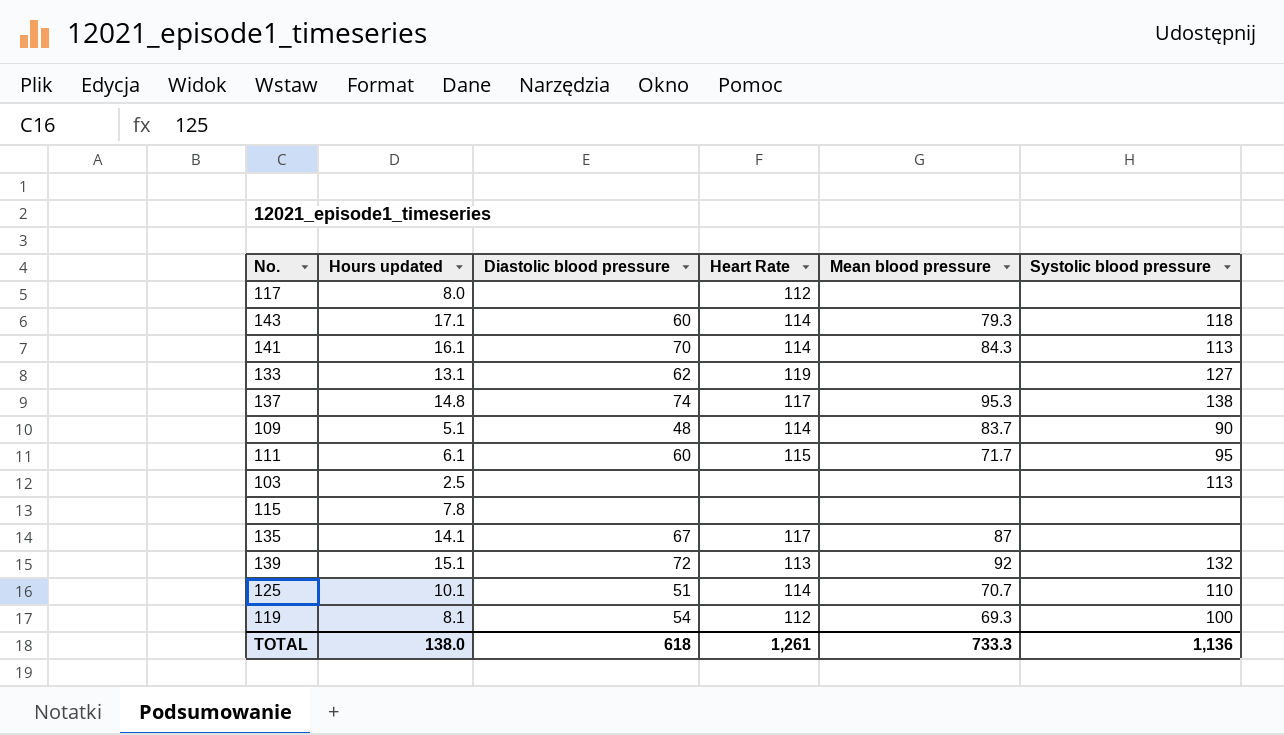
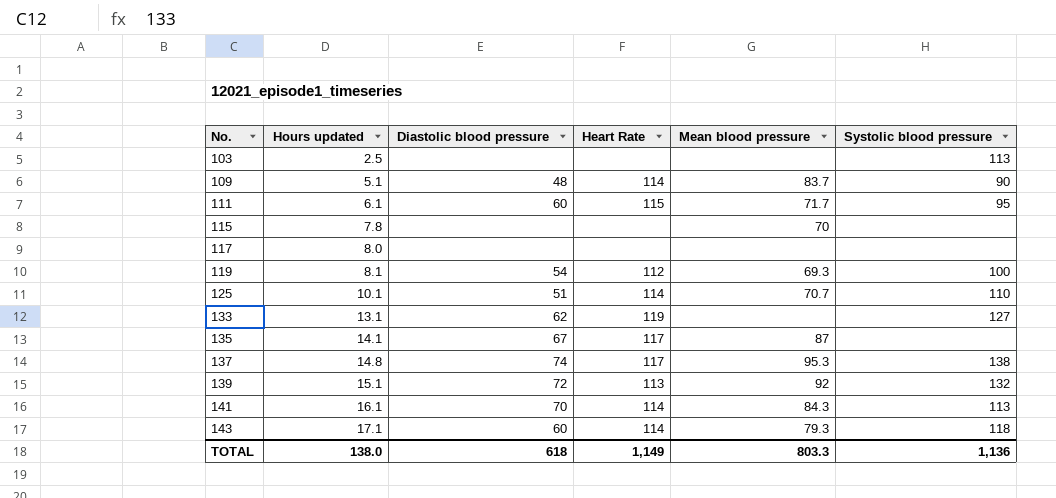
row order: none -> No. ascending
115 | Mean blood pressure: none -> 70
117 | Heart Rate: 112 -> none
TOTAL | Heart Rate: 1,261 -> 1,149
TOTAL | Mean blood pressure: 733.3 -> 803.3

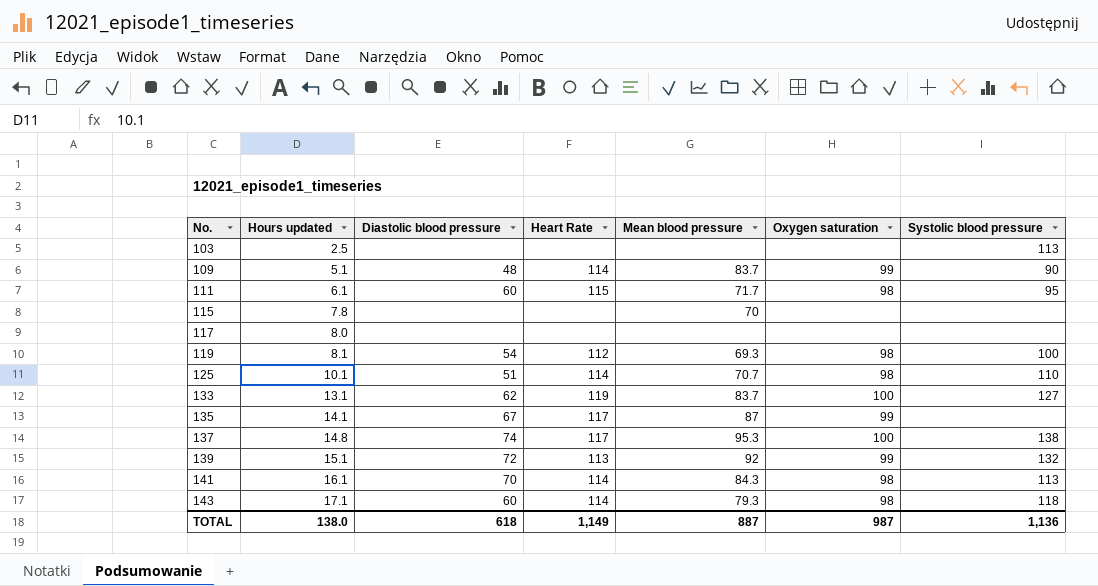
column Oxygen saturation | position: none -> 6
133 | Mean blood pressure: none -> 83.7
TOTAL | Mean blood pressure: 803.3 -> 887

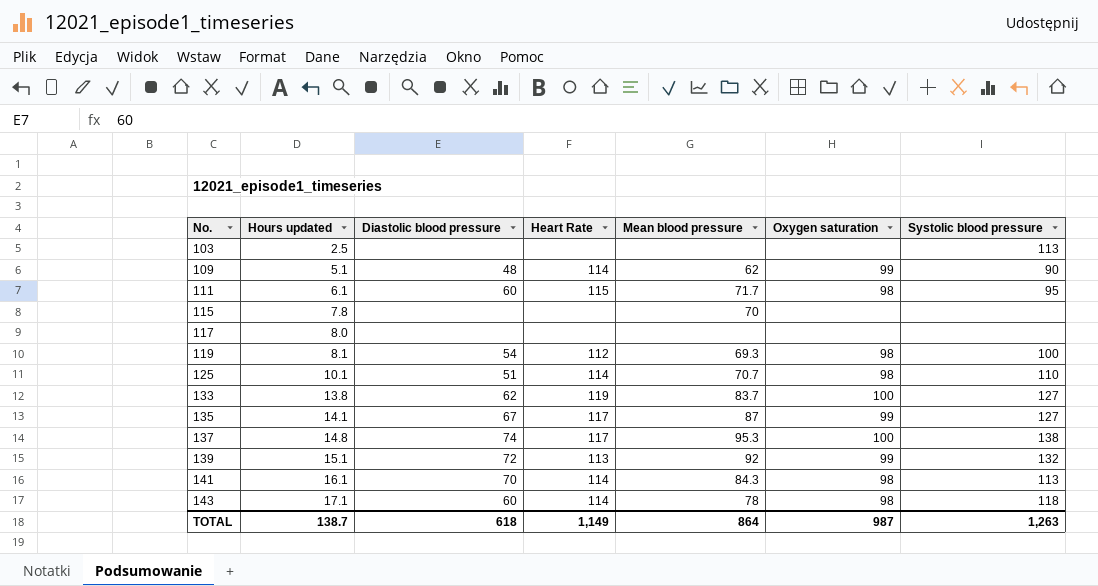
109 | Mean blood pressure: 83.7 -> 62
133 | Hours updated: 13.1 -> 13.8
135 | Systolic blood pressure: none -> 127
143 | Mean blood pressure: 79.3 -> 78
TOTAL | Hours updated: 138.0 -> 138.7
TOTAL | Mean blood pressure: 887 -> 864
TOTAL | Systolic blood pressure: 1,136 -> 1,263

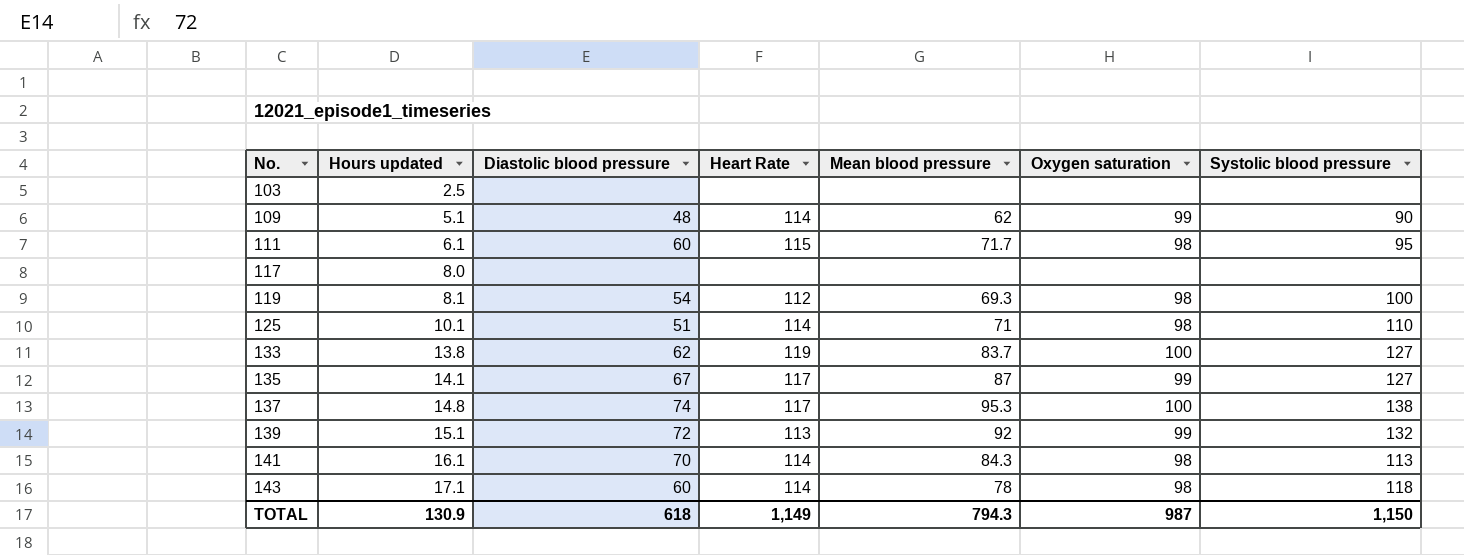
row 115: 7.8 | none | none | 70 | none | none -> none
103 | Systolic blood pressure: 113 -> none
125 | Mean blood pressure: 70.7 -> 71
TOTAL | Hours updated: 138.7 -> 130.9
TOTAL | Mean blood pressure: 864 -> 794.3
TOTAL | Systolic blood pressure: 1,263 -> 1,150

